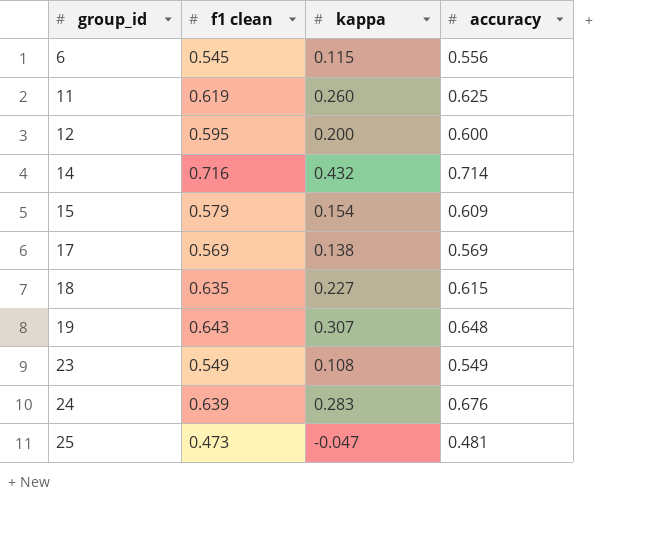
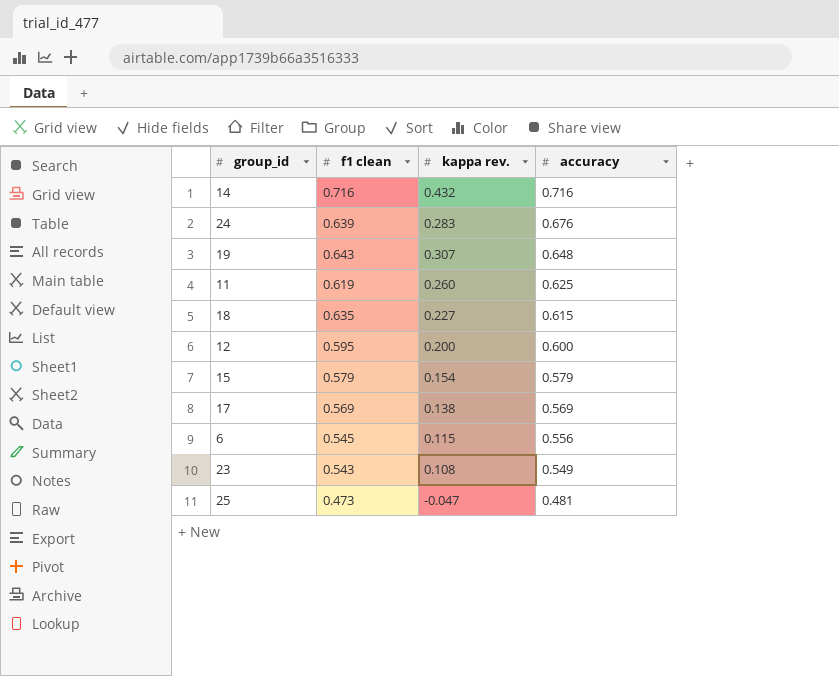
row order: group_id ascending -> accuracy descending
column name: kappa -> kappa rev.
14 | accuracy: 0.714 -> 0.716
15 | accuracy: 0.609 -> 0.579
23 | f1 clean: 0.549 -> 0.543

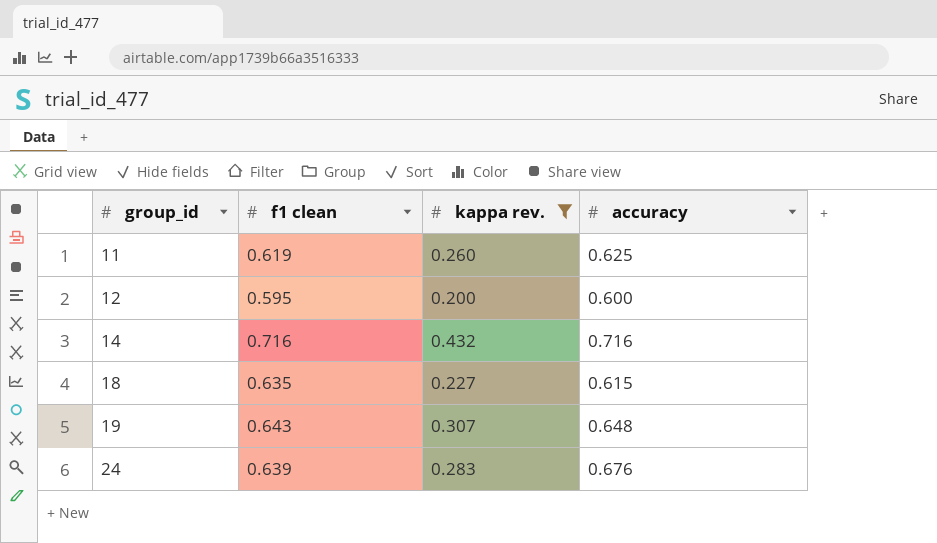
filter: none -> kappa rev. >= 0.200
row order: accuracy descending -> group_id ascending

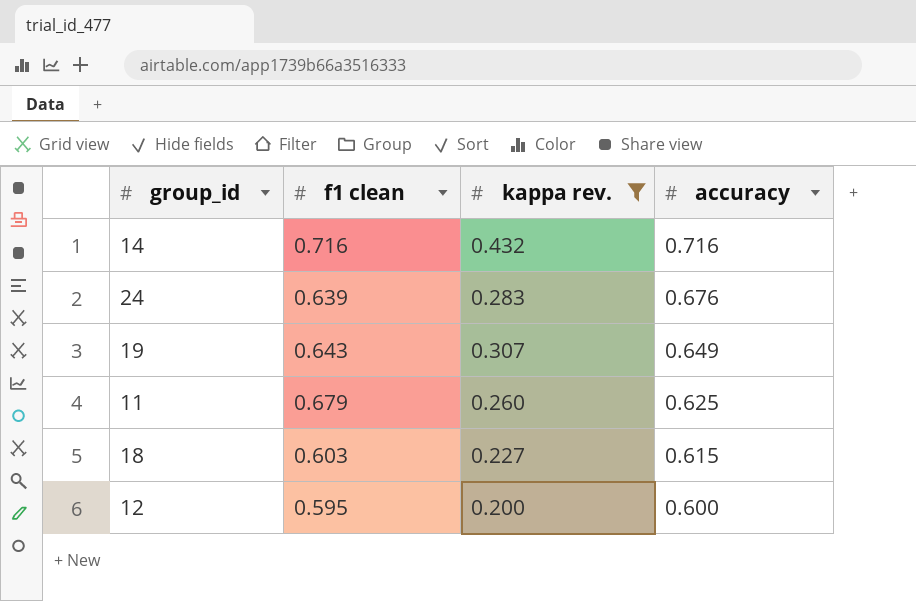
row order: group_id ascending -> accuracy descending
19 | accuracy: 0.648 -> 0.649
11 | f1 clean: 0.619 -> 0.679
18 | f1 clean: 0.635 -> 0.603

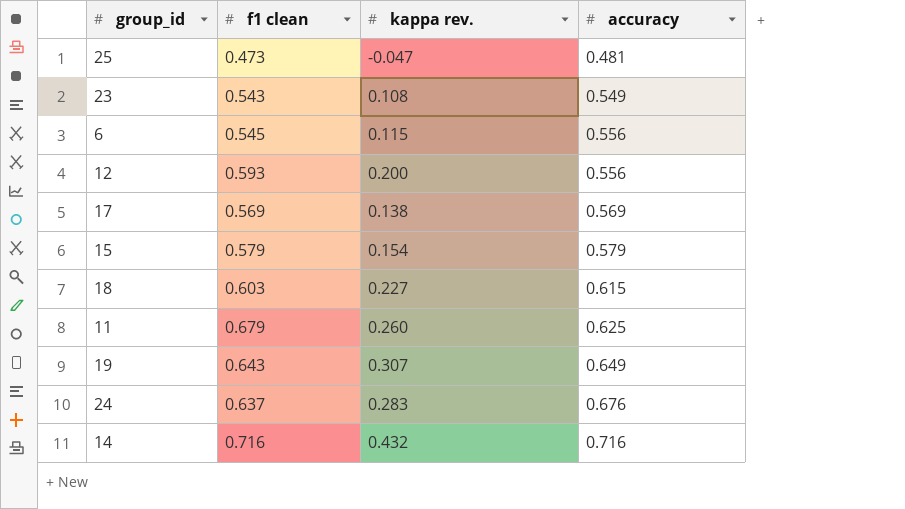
filter: kappa rev. >= 0.200 -> none
row order: accuracy descending -> accuracy ascending
12 | f1 clean: 0.595 -> 0.593
12 | accuracy: 0.600 -> 0.556
24 | f1 clean: 0.639 -> 0.637

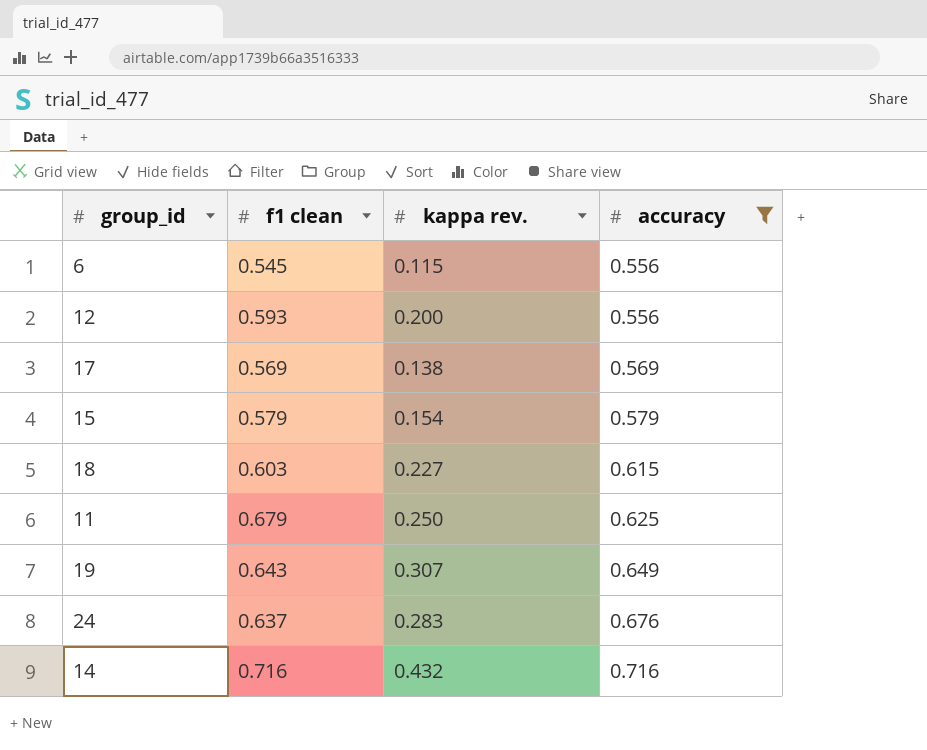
filter: none -> accuracy >= 0.556
11 | kappa rev.: 0.260 -> 0.250

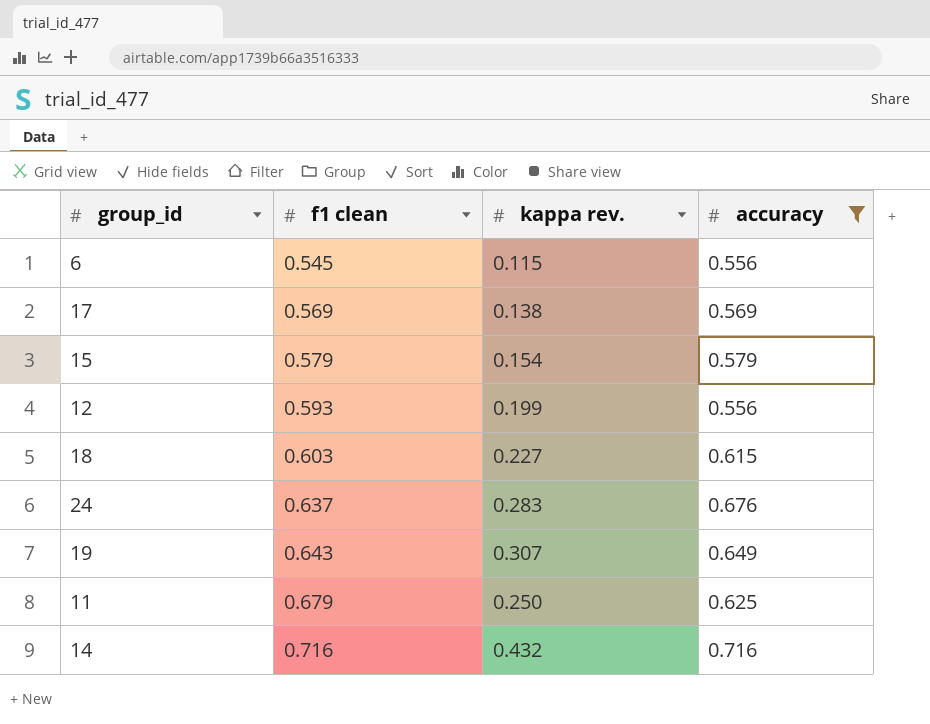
row order: accuracy ascending -> f1 clean ascending
12 | kappa rev.: 0.200 -> 0.199

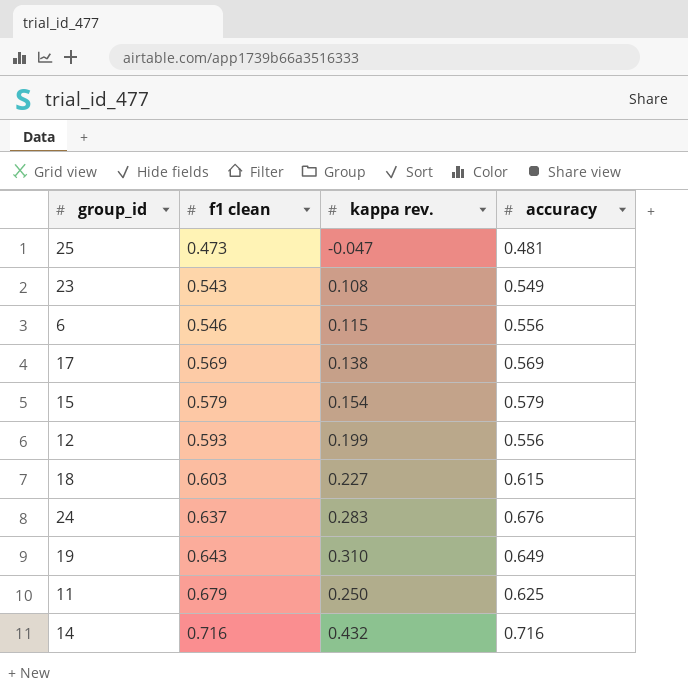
filter: accuracy >= 0.556 -> none
6 | f1 clean: 0.545 -> 0.546
19 | kappa rev.: 0.307 -> 0.310

